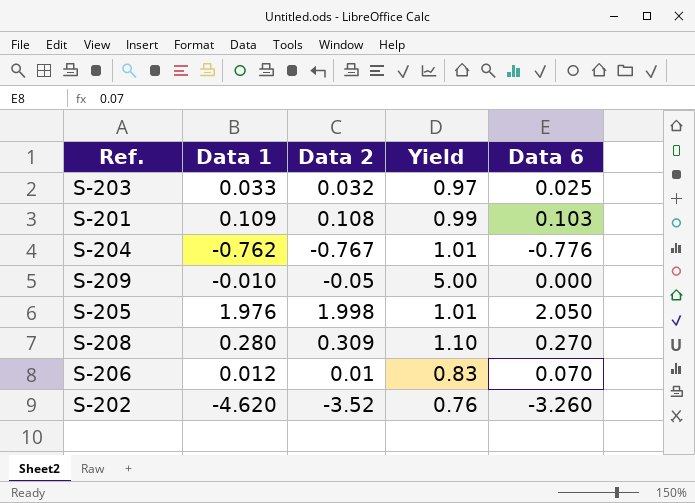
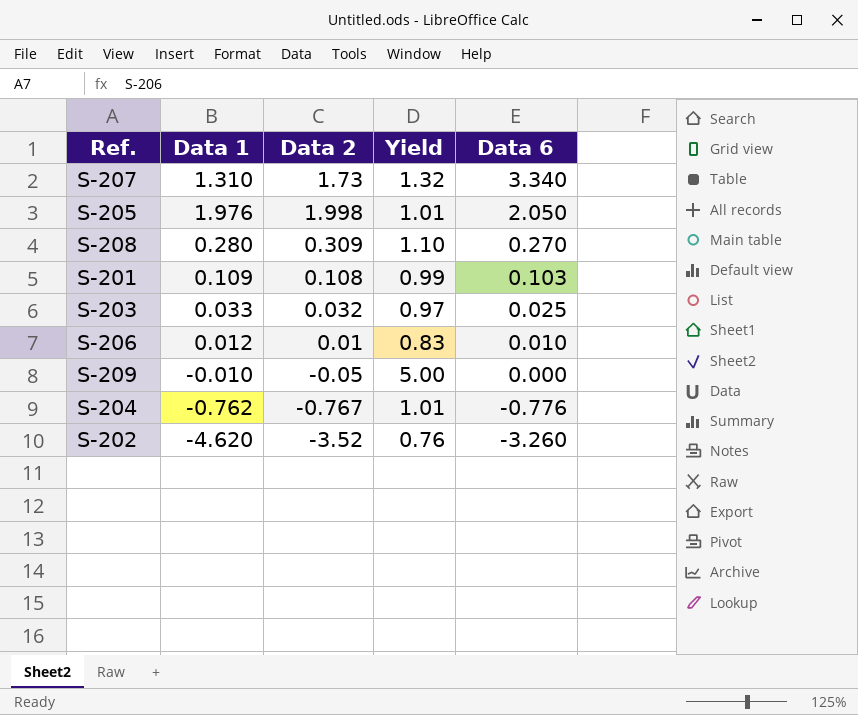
row order: none -> Data 6 descending
row S-207: none -> 1.310 | 1.73 | 1.32 | 3.340
S-206 | Data 6: 0.070 -> 0.010

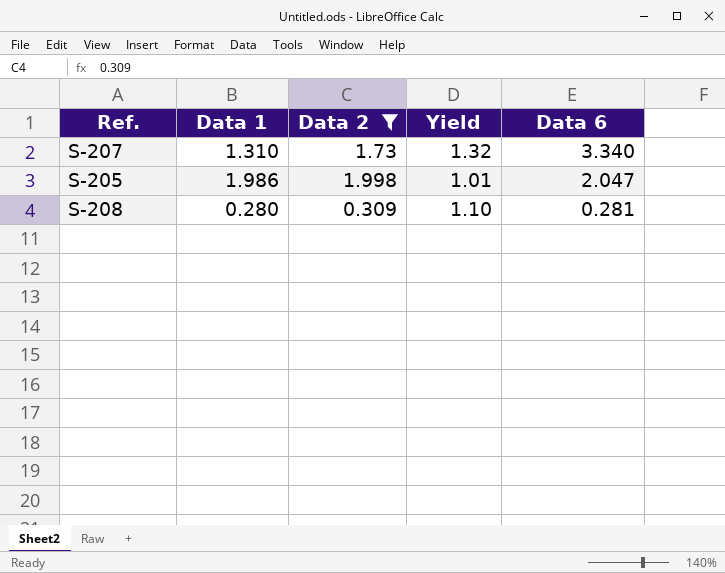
filter: none -> Data 2 >= 0.309
S-205 | Data 1: 1.976 -> 1.986
S-205 | Data 6: 2.050 -> 2.047
S-208 | Data 6: 0.270 -> 0.281

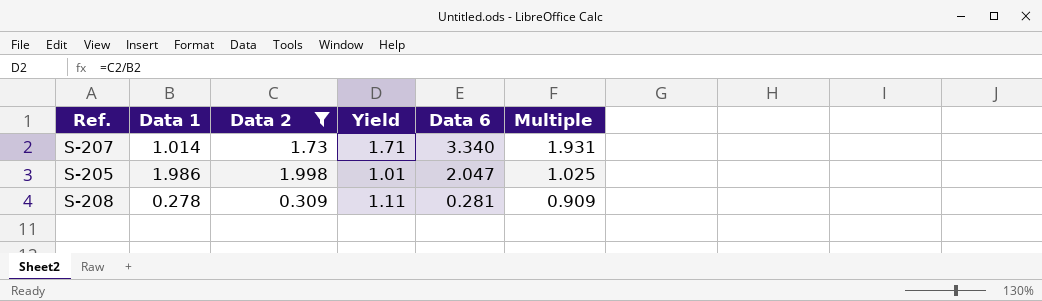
column Multiple | formula: none -> [Data 6] / [Data 2]
S-207 | Data 1: 1.310 -> 1.014
S-207 | Yield: 1.32 -> 1.71
S-208 | Data 1: 0.280 -> 0.278
S-208 | Yield: 1.10 -> 1.11

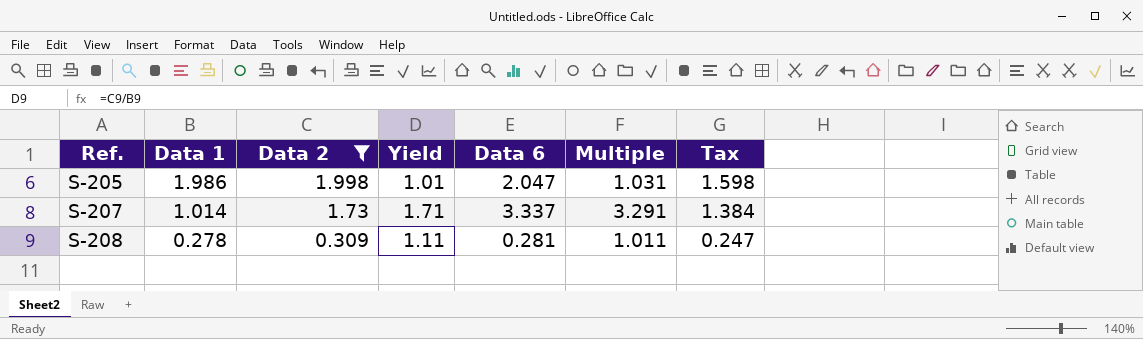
row order: Data 6 descending -> Ref. ascending
column Multiple | formula: [Data 6] / [Data 2] -> [Data 6] / [Data 1]
column Tax | formula: none -> [Data 2] * 0.8
S-207 | Data 6: 3.340 -> 3.337

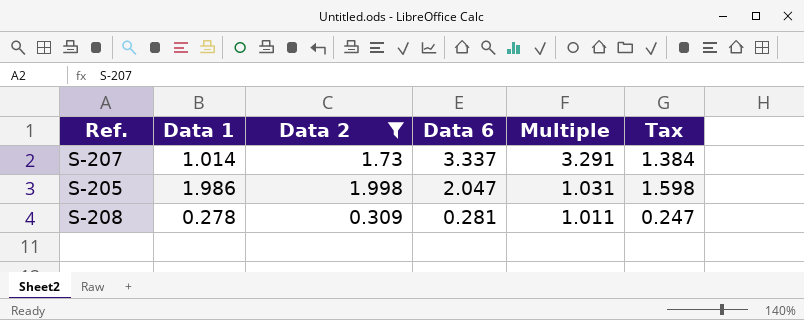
row order: Ref. ascending -> Data 6 descending
column Yield | formula: [Data 2] / [Data 1] -> none

